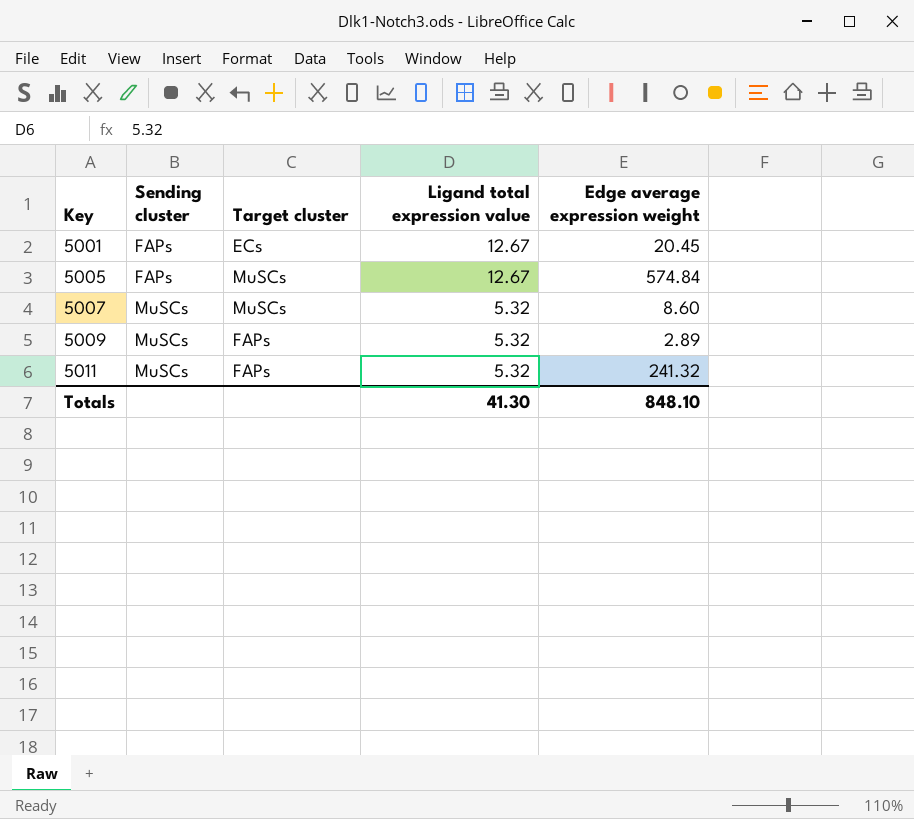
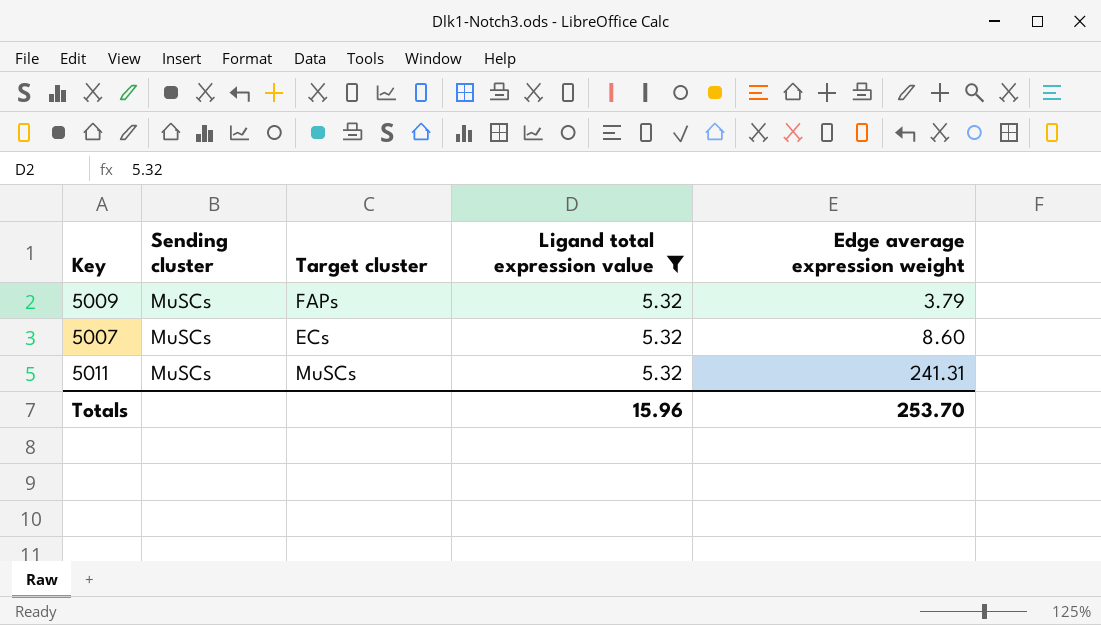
filter: none -> Ligand total expression value = 5.32
row order: Key ascending -> Edge average expression weight ascending
5009 | Edge average expression weight: 2.89 -> 3.79
5007 | Target cluster: MuSCs -> ECs
5011 | Target cluster: FAPs -> MuSCs
5011 | Edge average expression weight: 241.32 -> 241.31
Totals | Ligand total expression value: 41.30 -> 15.96
Totals | Edge average expression weight: 848.10 -> 253.70

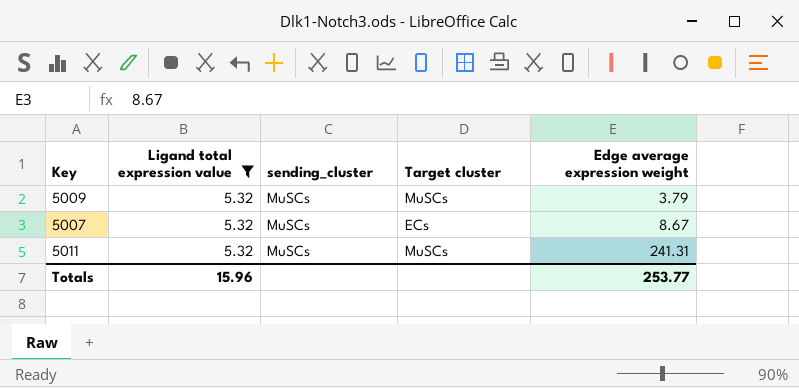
column Ligand total expression value | position: 4 -> 2
column name: Sending cluster -> sending_cluster
5009 | Target cluster: FAPs -> MuSCs
5007 | Edge average expression weight: 8.60 -> 8.67
Totals | Edge average expression weight: 253.70 -> 253.77

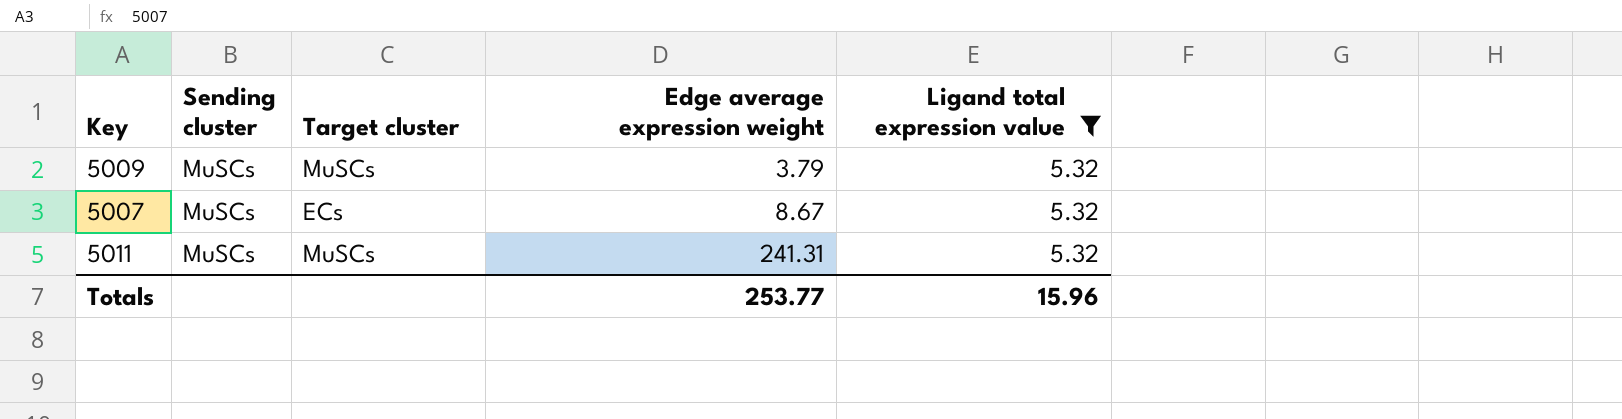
column name: sending_cluster -> Sending cluster
column Ligand total expression value | position: 2 -> 5

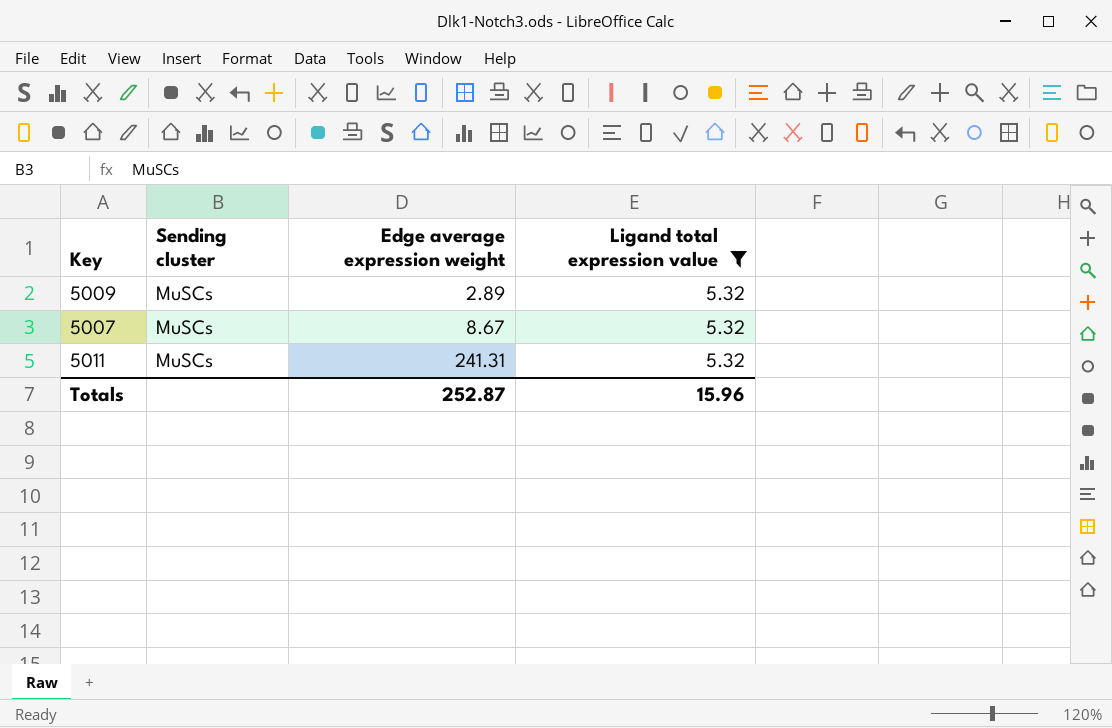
column Target cluster | position: 3 -> none
5009 | Edge average expression weight: 3.79 -> 2.89
Totals | Edge average expression weight: 253.77 -> 252.87

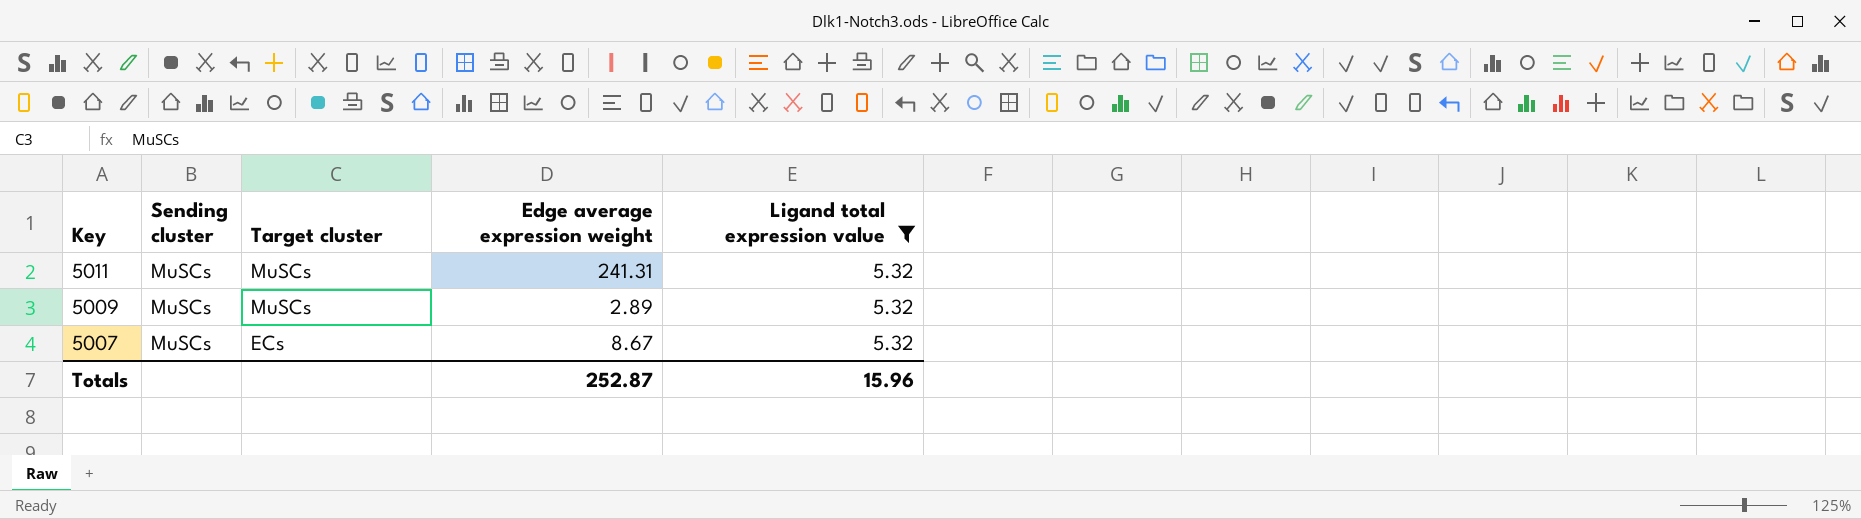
row order: Edge average expression weight ascending -> Key descending
column Target cluster | position: none -> 3

